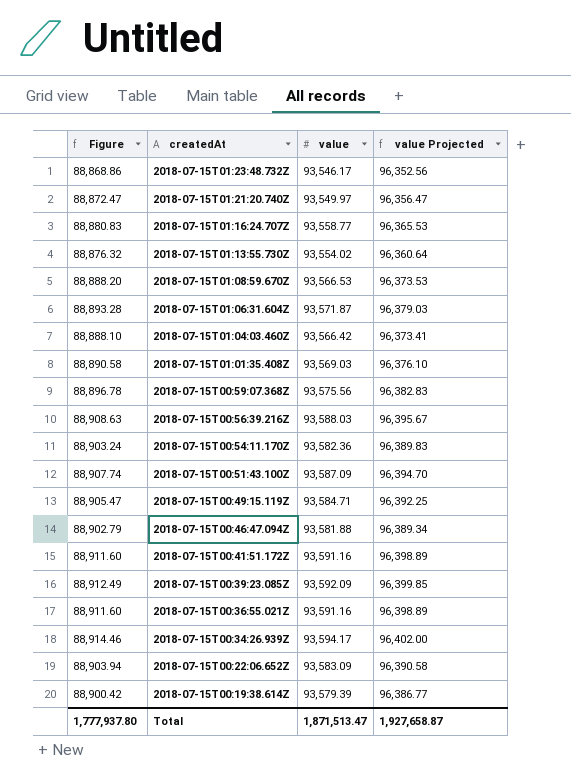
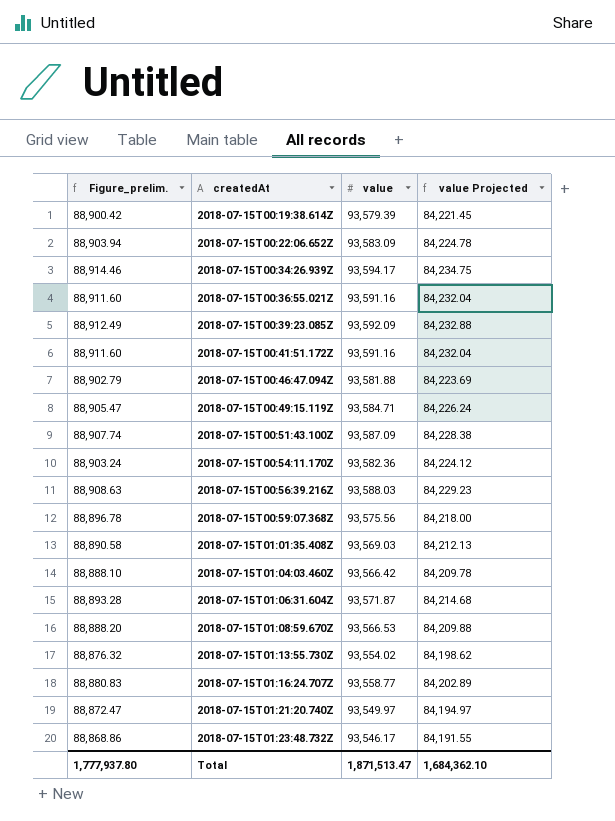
row order: createdAt descending -> createdAt ascending
column name: Figure -> Figure_prelim.
column value Projected | formula: [value] * 1.03 -> [value] * 0.9
Total | value Projected: 1,927,658.87 -> 1,684,362.10

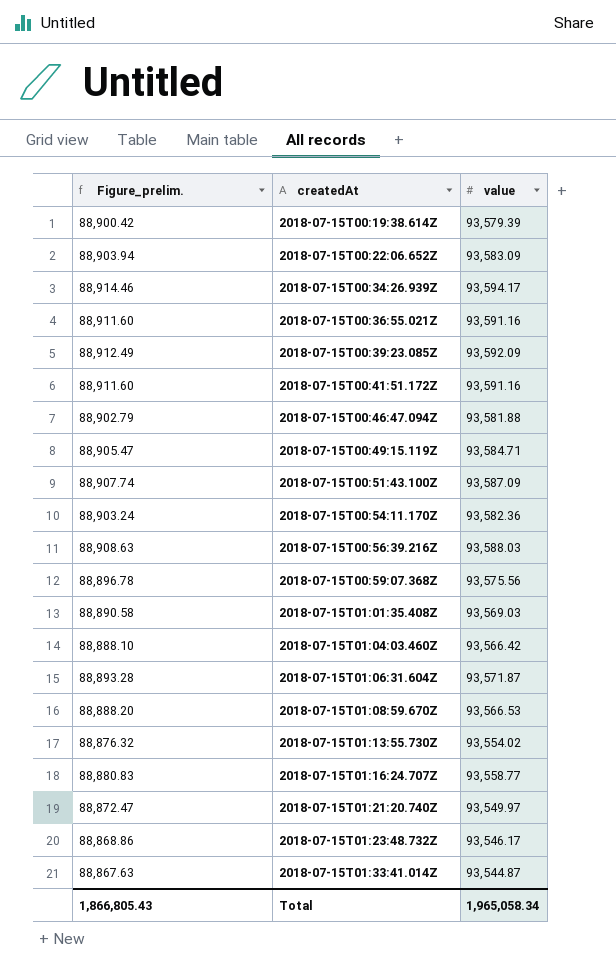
column value Projected | formula: [value] * 0.9 -> none
row 2018-07-15T01:33:41.014Z: none -> 88,867.63 | 93,544.87
Total | Figure_prelim.: 1,777,937.80 -> 1,866,805.43
Total | value: 1,871,513.47 -> 1,965,058.34

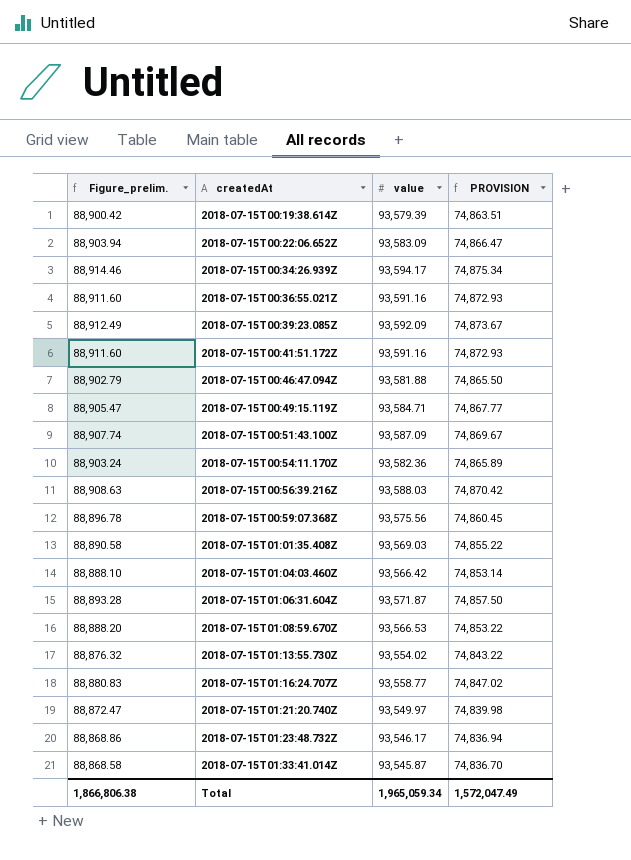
column PROVISION | formula: none -> [value] * 0.8
2018-07-15T01:33:41.014Z | Figure_prelim.: 88,867.63 -> 88,868.58
2018-07-15T01:33:41.014Z | value: 93,544.87 -> 93,545.87
Total | Figure_prelim.: 1,866,805.43 -> 1,866,806.38
Total | value: 1,965,058.34 -> 1,965,059.34

